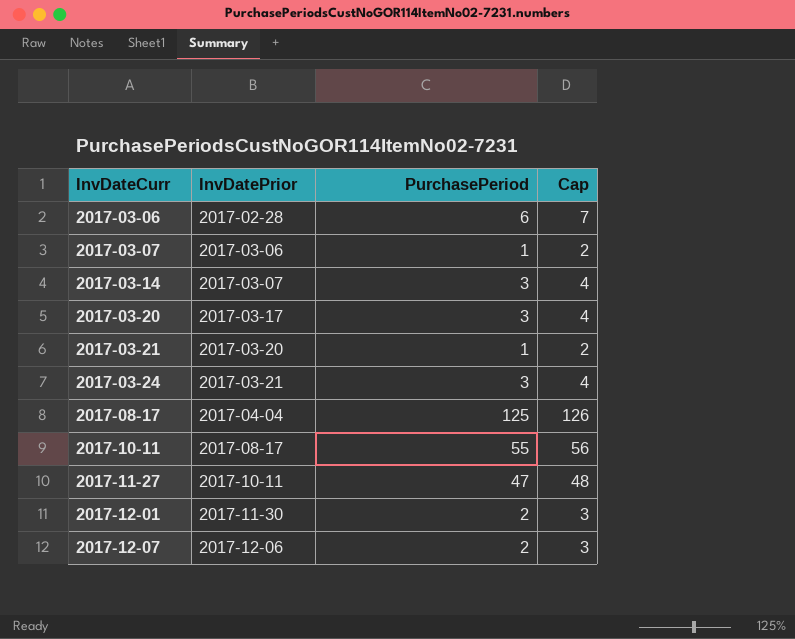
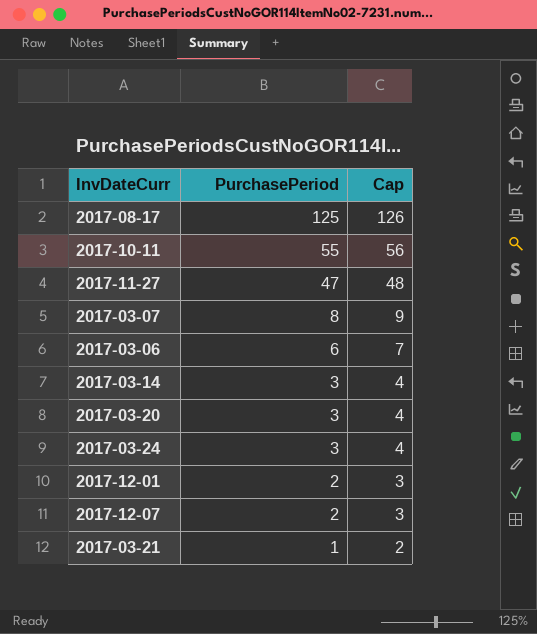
row order: InvDateCurr ascending -> PurchasePeriod descending
column InvDatePrior | position: 2 -> none
2017-03-07 | PurchasePeriod: 1 -> 8
2017-03-07 | Cap: 2 -> 9

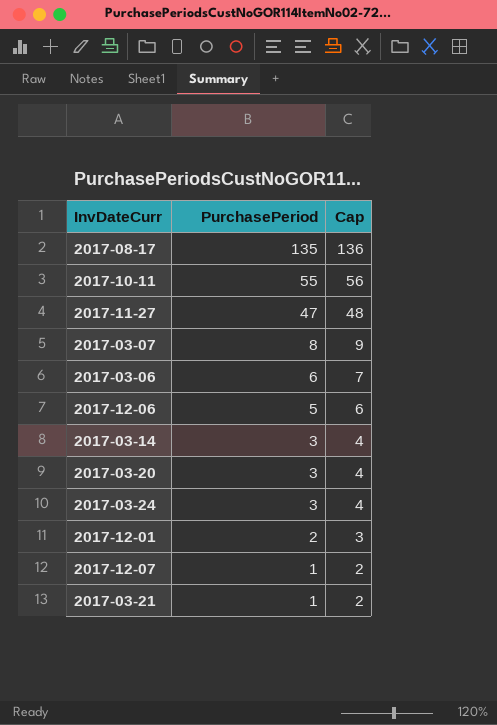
2017-08-17 | PurchasePeriod: 125 -> 135
2017-08-17 | Cap: 126 -> 136
row 2017-12-06: none -> 5 | 6
2017-12-07 | PurchasePeriod: 2 -> 1
2017-12-07 | Cap: 3 -> 2

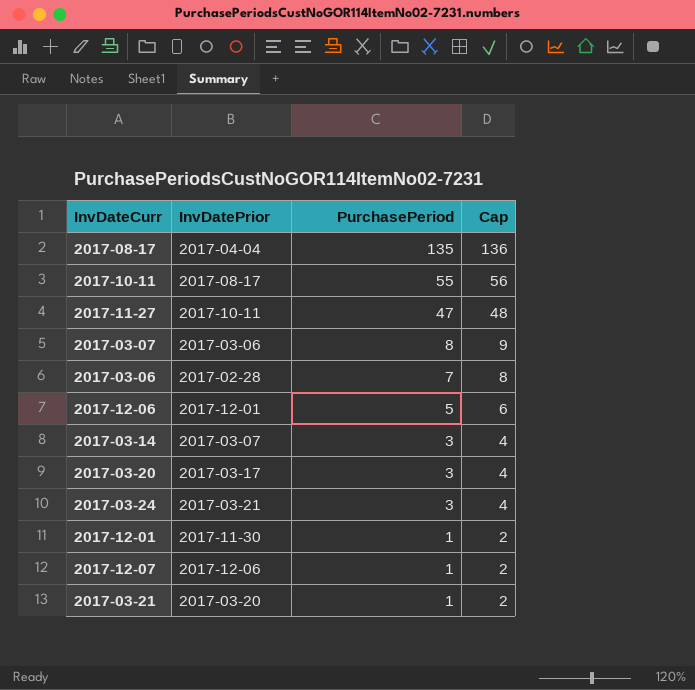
column InvDatePrior | position: none -> 2
2017-03-06 | PurchasePeriod: 6 -> 7
2017-03-06 | Cap: 7 -> 8
2017-12-01 | PurchasePeriod: 2 -> 1
2017-12-01 | Cap: 3 -> 2

